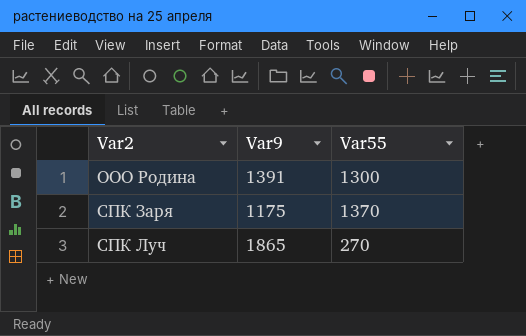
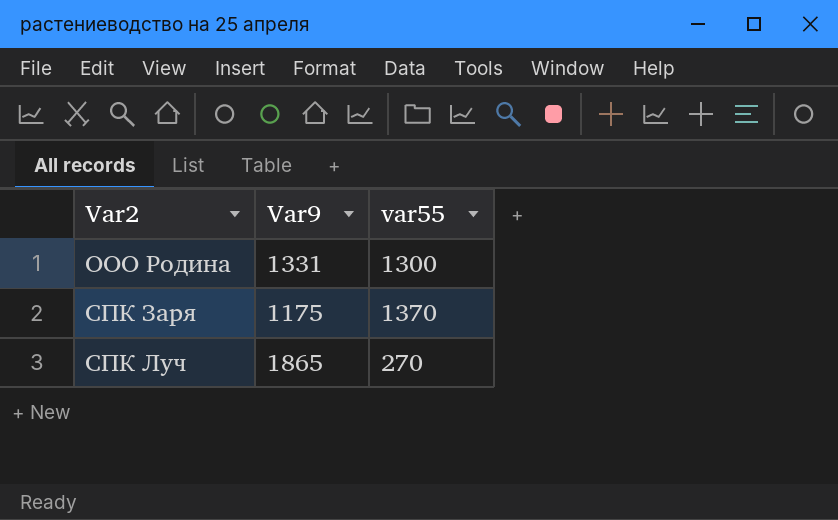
column name: Var55 -> var55
ООО Родина | Var9: 1391 -> 1331

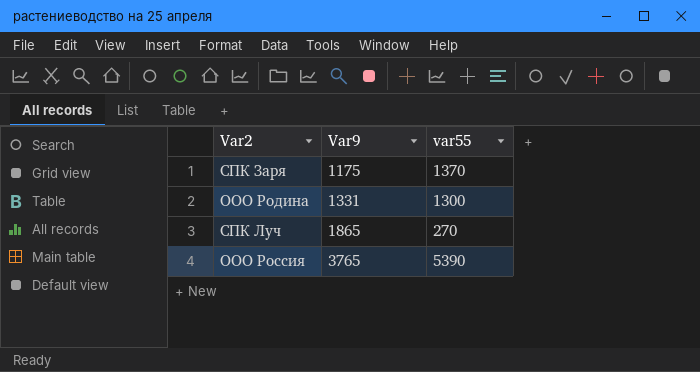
row order: Var2 ascending -> Var9 ascending
row ООО Россия: none -> 3765 | 5390

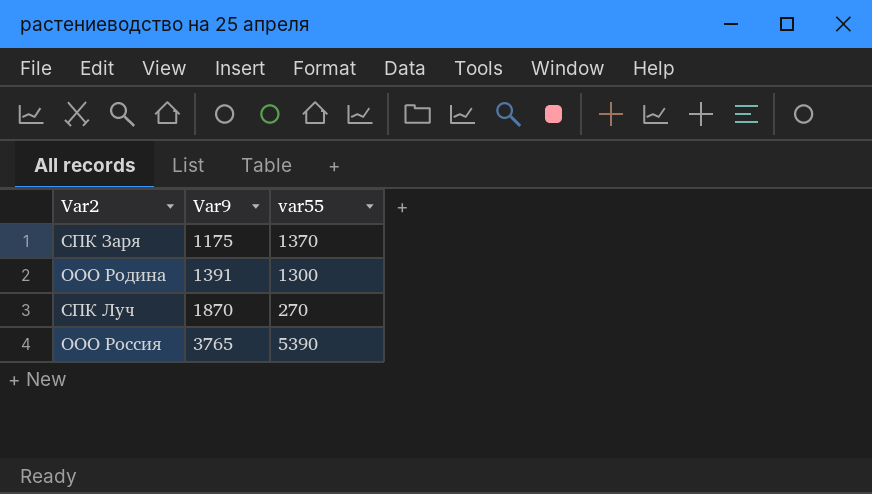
ООО Родина | Var9: 1331 -> 1391
СПК Луч | Var9: 1865 -> 1870

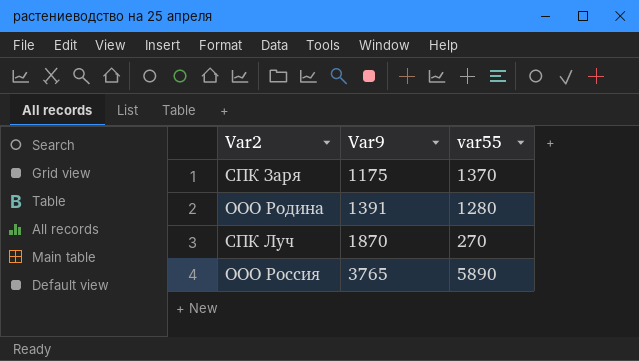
ООО Родина | var55: 1300 -> 1280
ООО Россия | var55: 5390 -> 5890

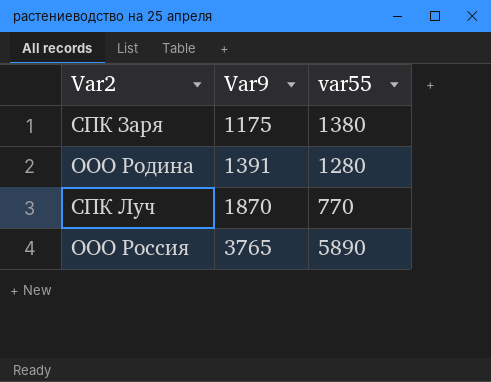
СПК Заря | var55: 1370 -> 1380
СПК Луч | var55: 270 -> 770

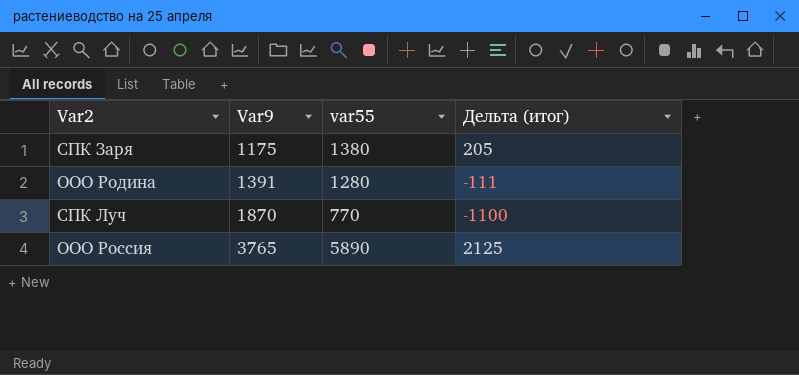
column Дельта (итог) | formula: none -> [var55] - [Var9]

